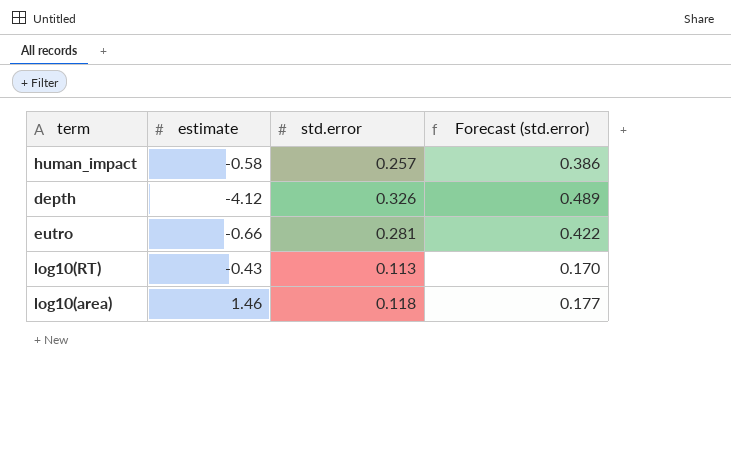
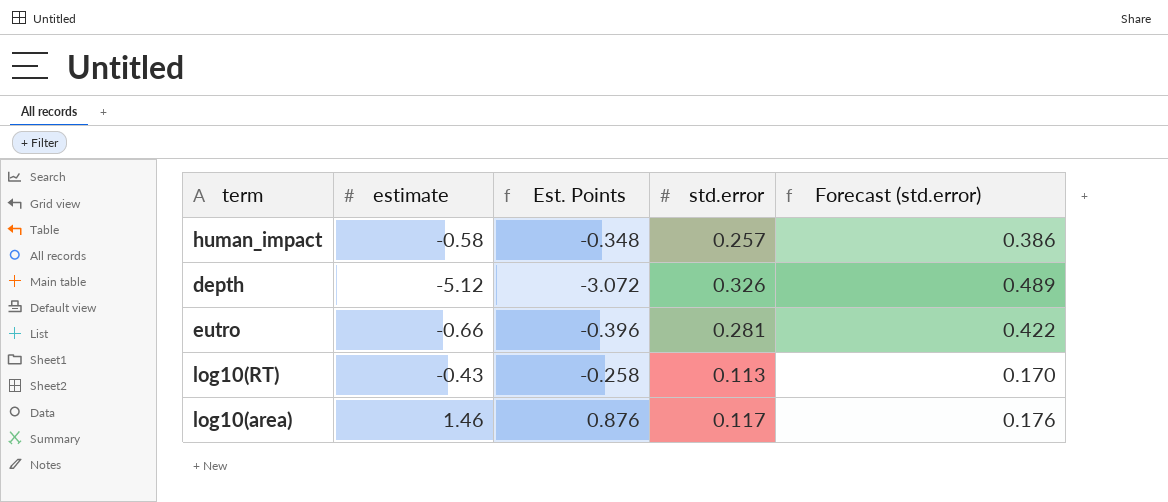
column Est. Points | formula: none -> [estimate] * 0.6
depth | estimate: -4.12 -> -5.12
log10(area) | std.error: 0.118 -> 0.117
log10(area) | Forecast (std.error): 0.177 -> 0.176

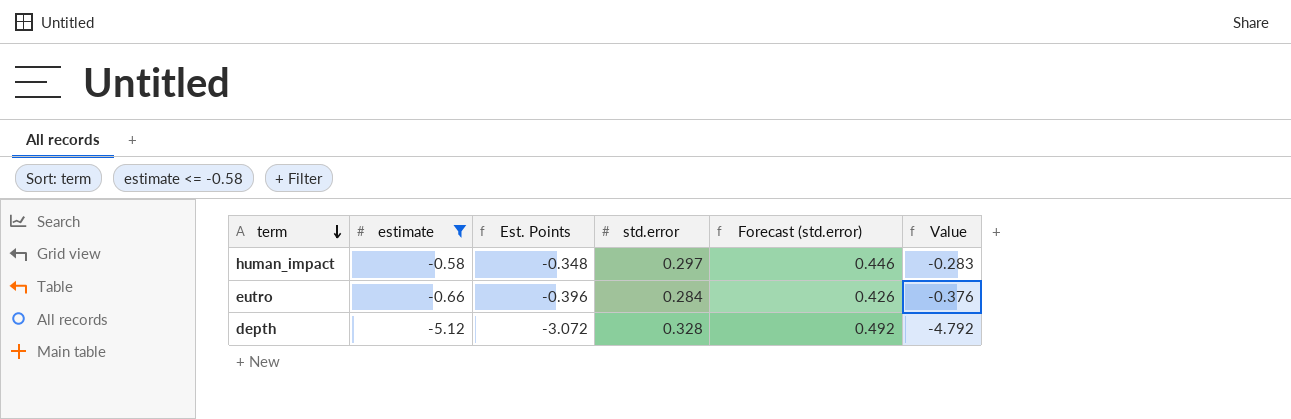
filter: none -> estimate <= -0.58
row order: none -> term descending
column Value | formula: none -> [estimate] + [std.error]
human_impact | std.error: 0.257 -> 0.297
human_impact | Forecast (std.error): 0.386 -> 0.446
eutro | std.error: 0.281 -> 0.284
eutro | Forecast (std.error): 0.422 -> 0.426
depth | std.error: 0.326 -> 0.328
depth | Forecast (std.error): 0.489 -> 0.492

